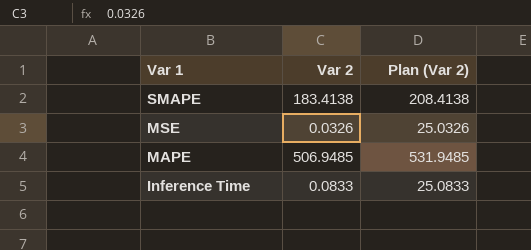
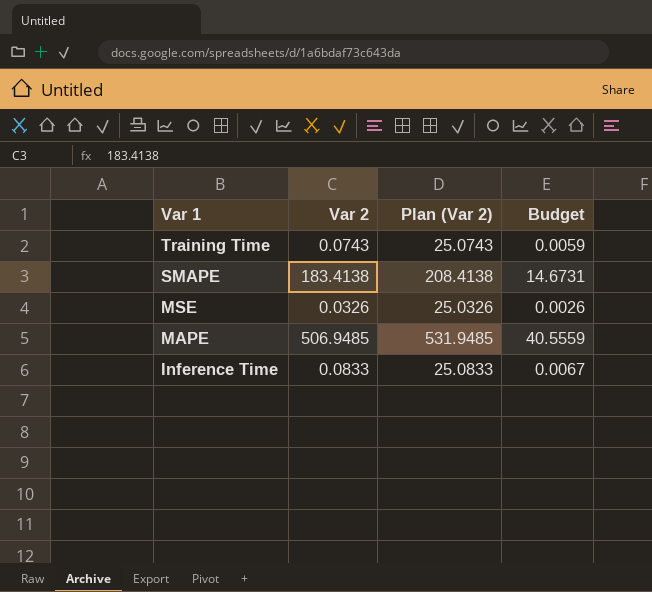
column Budget | formula: none -> [Var 2] * 0.08
row Training Time: none -> 0.0743 | 25.0743 | 0.0059

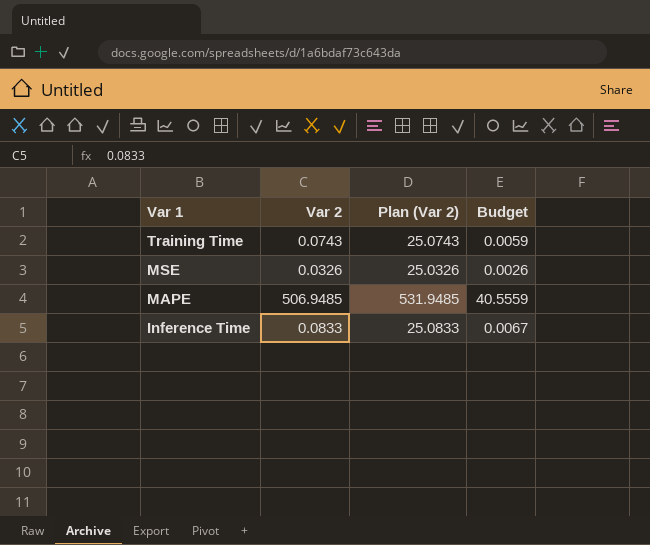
row SMAPE: 183.4138 | 208.4138 | 14.6731 -> none

